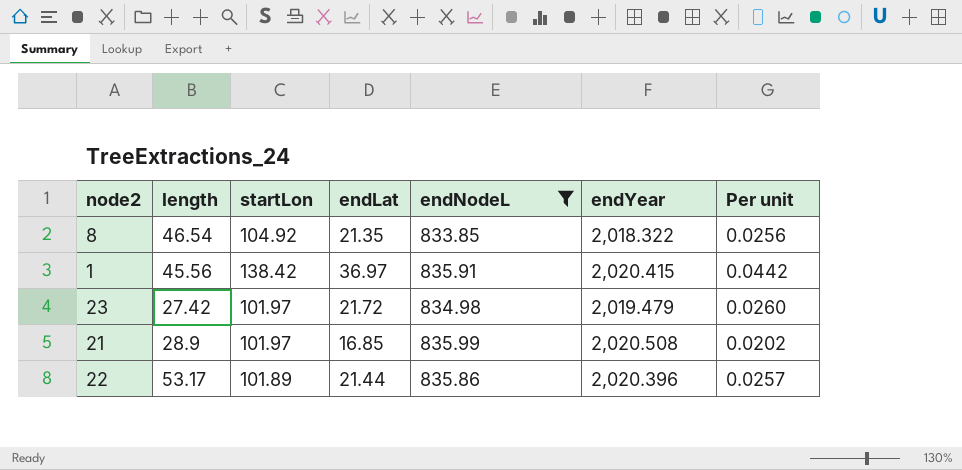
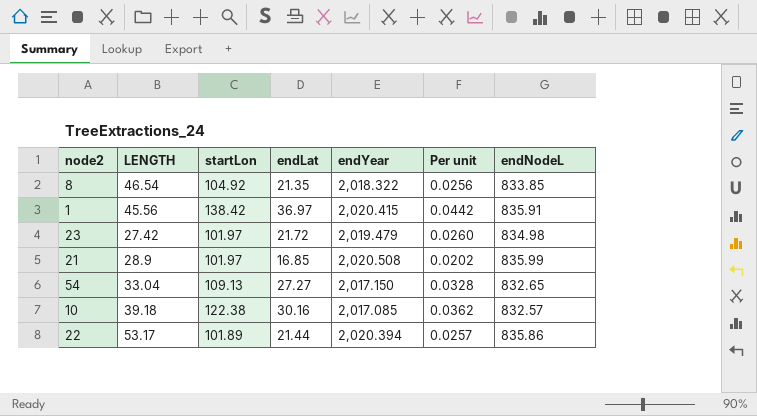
filter: endNodeL >= 833.85 -> none
column name: length -> LENGTH
column endNodeL | position: 5 -> 7
22 | endYear: 2,020.396 -> 2,020.394

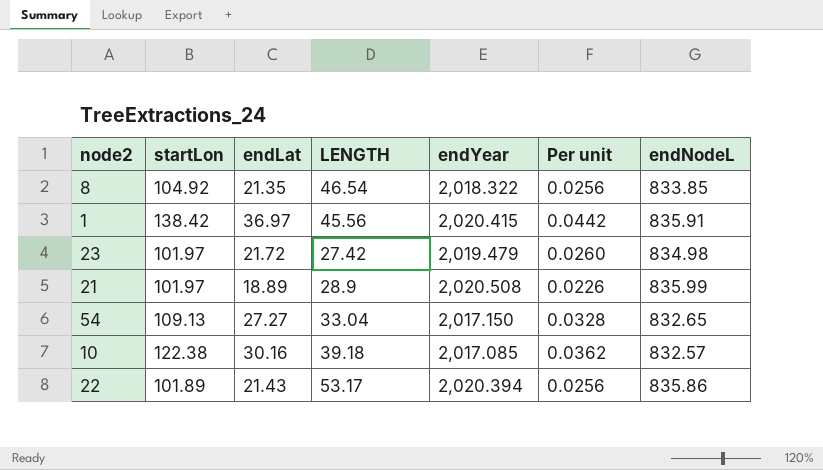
column LENGTH | position: 2 -> 4
21 | endLat: 16.85 -> 18.89
21 | Per unit: 0.0202 -> 0.0226
22 | endLat: 21.44 -> 21.43
22 | Per unit: 0.0257 -> 0.0256

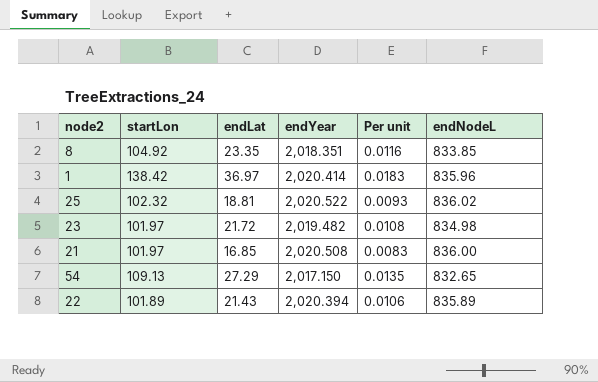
column LENGTH | position: 4 -> none
column Per unit | formula: [endLat] / [endNodeL] -> [endLat] / [endYear]
row 10: 122.38 | 30.16 | 39.18 | 2,017.085 | 0.0362 | 832.57 -> none
8 | endLat: 21.35 -> 23.35
8 | endYear: 2,018.322 -> 2,018.351
1 | endYear: 2,020.415 -> 2,020.414
1 | endNodeL: 835.91 -> 835.96
row 25: none -> 102.32 | 18.81 | 2,020.522 | 0.0093 | 836.02
23 | endYear: 2,019.479 -> 2,019.482
21 | endLat: 18.89 -> 16.85
21 | endNodeL: 835.99 -> 836.00
54 | endLat: 27.27 -> 27.29
22 | endNodeL: 835.86 -> 835.89

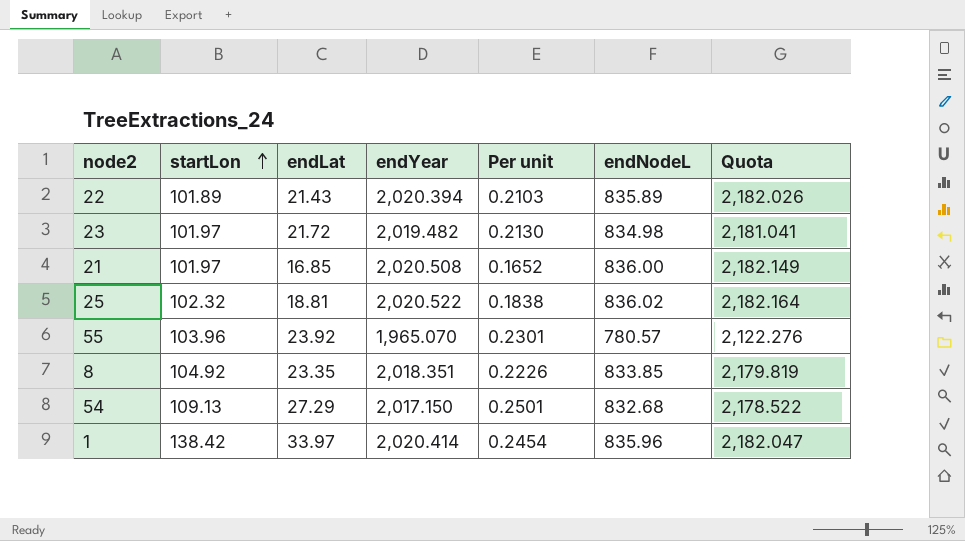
row order: none -> startLon ascending
column Per unit | formula: [endLat] / [endYear] -> [endLat] / [startLon]
column Quota | formula: none -> [endYear] * 1.08
row 55: none -> 103.96 | 23.92 | 1,965.070 | 0.2301 | 780.57 | 2,122.276
54 | endNodeL: 832.65 -> 832.68
1 | endLat: 36.97 -> 33.97

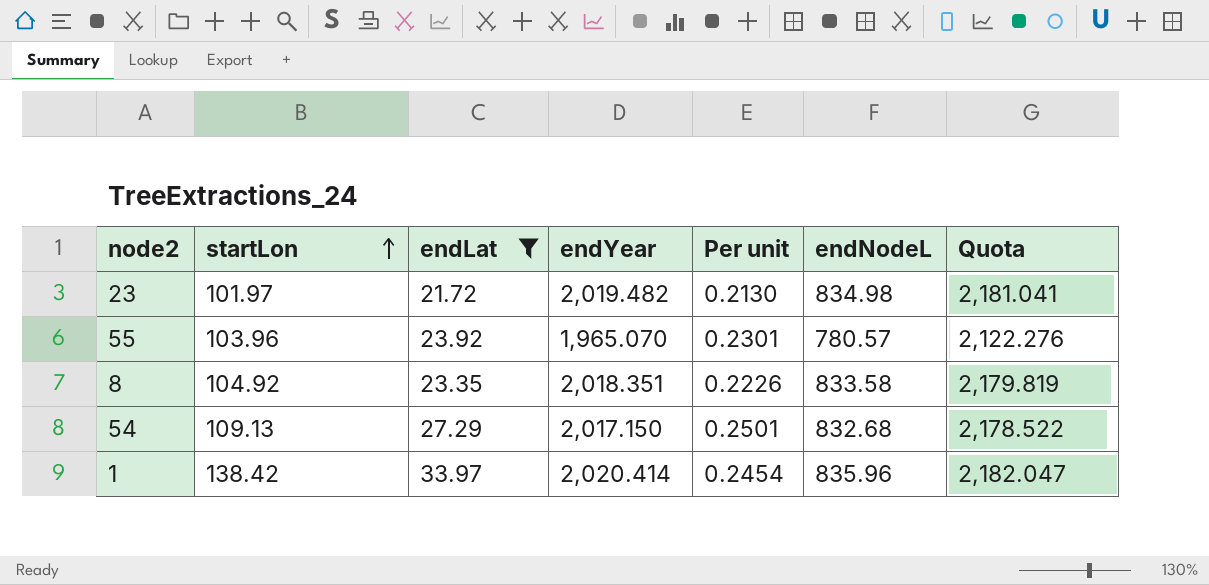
filter: none -> endLat >= 21.72
8 | endNodeL: 833.85 -> 833.58

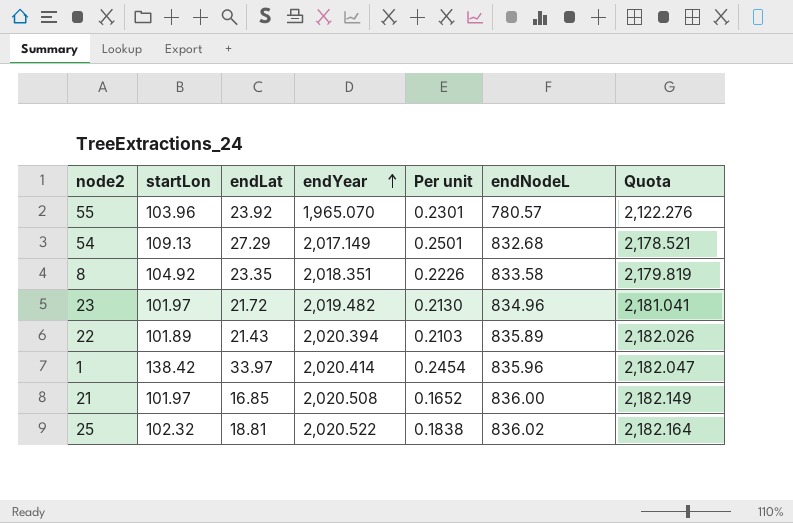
filter: endLat >= 21.72 -> none
row order: startLon ascending -> endYear ascending
54 | endYear: 2,017.150 -> 2,017.149
54 | Quota: 2,178.522 -> 2,178.521
23 | endNodeL: 834.98 -> 834.96

